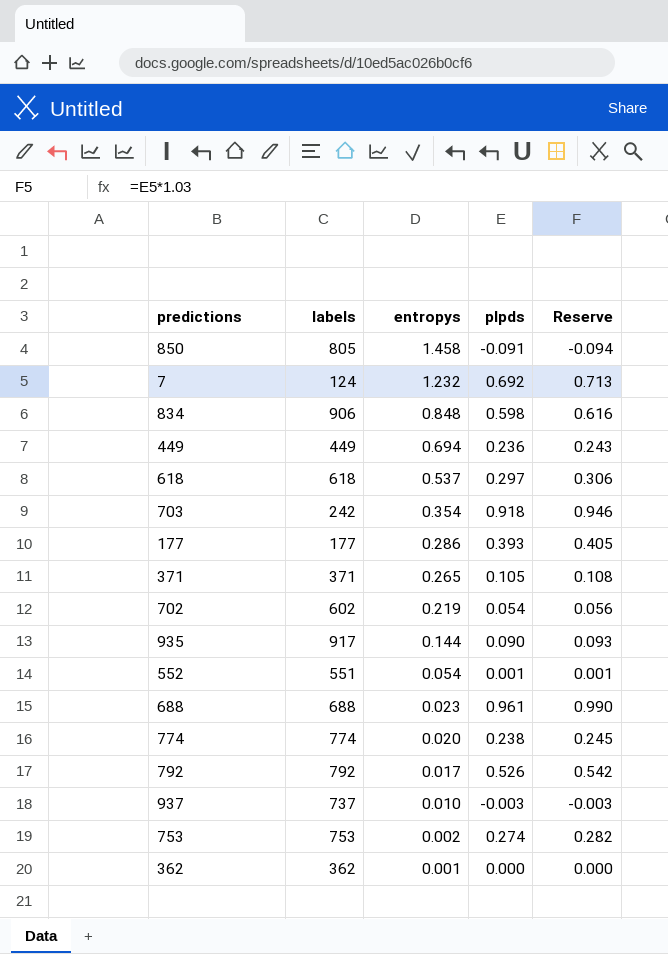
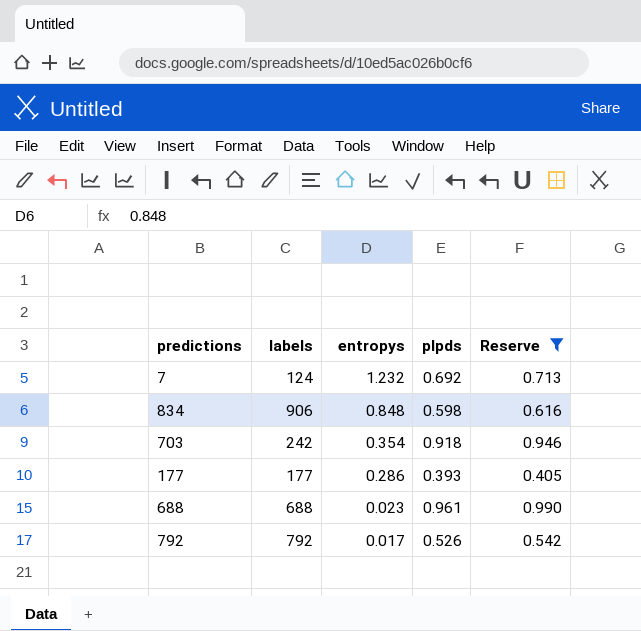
filter: none -> Reserve >= 0.405

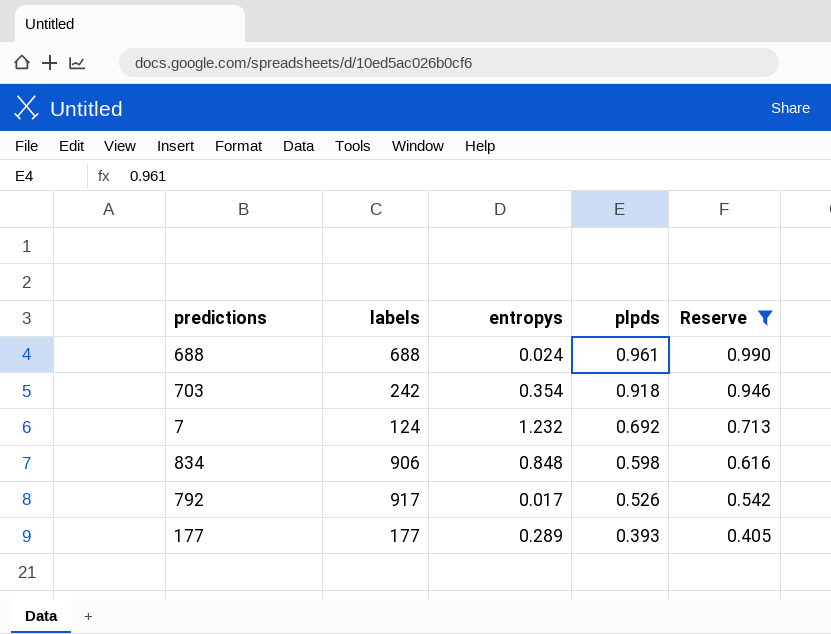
row order: entropys descending -> plpds descending
688 | entropys: 0.023 -> 0.024
792 | labels: 792 -> 917
177 | entropys: 0.286 -> 0.289

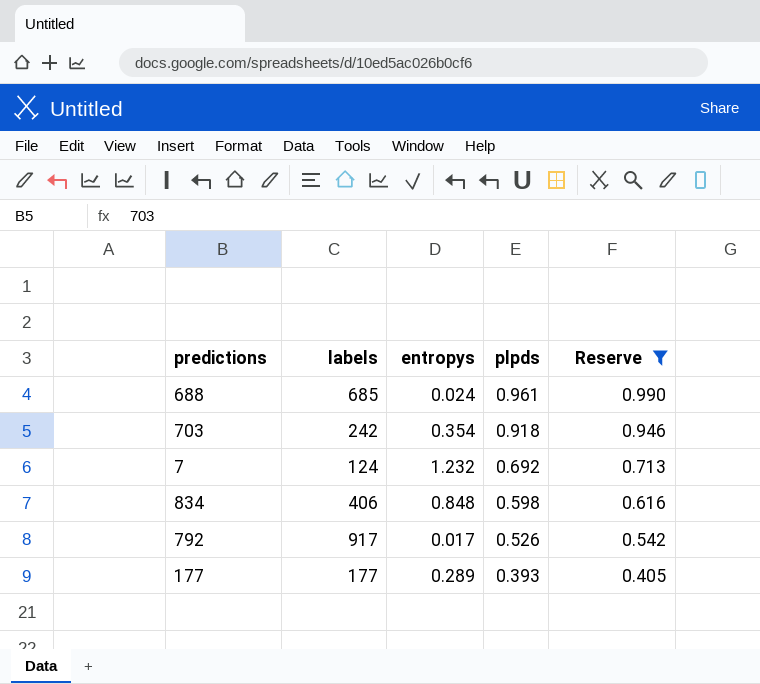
688 | labels: 688 -> 685
834 | labels: 906 -> 406

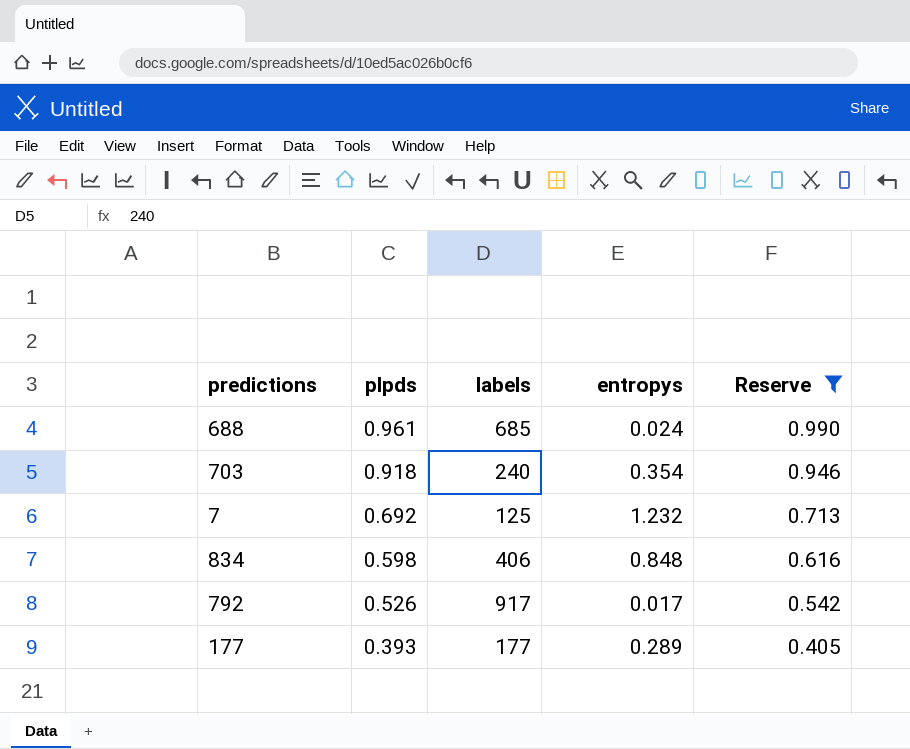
column plpds | position: 4 -> 2
703 | labels: 242 -> 240
7 | labels: 124 -> 125

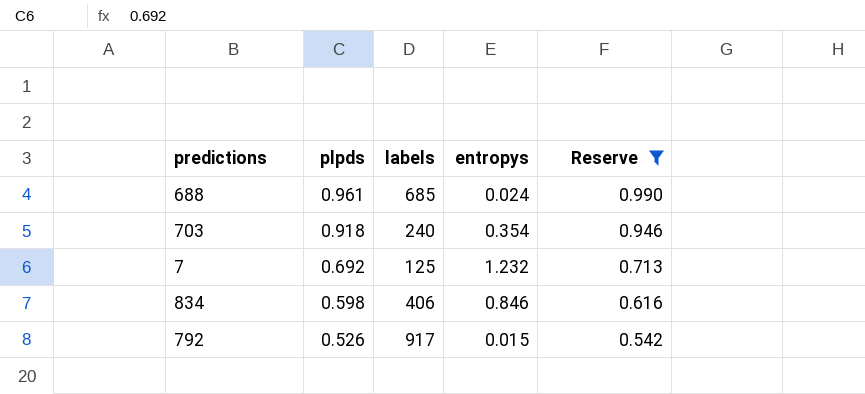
row 177: 0.393 | 177 | 0.289 | 0.405 -> none
834 | entropys: 0.848 -> 0.846
792 | entropys: 0.017 -> 0.015

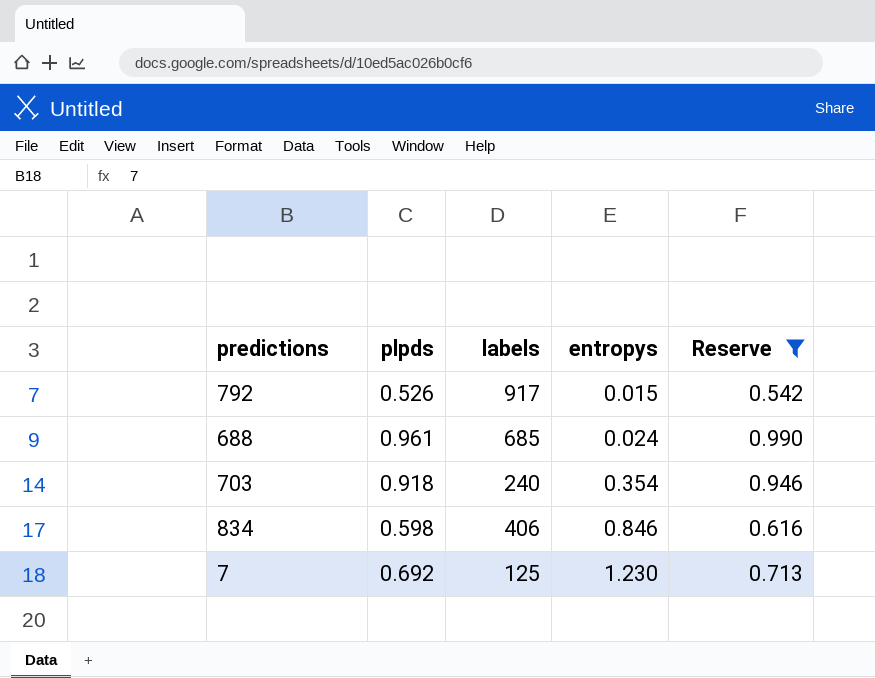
row order: plpds descending -> entropys ascending
7 | entropys: 1.232 -> 1.230

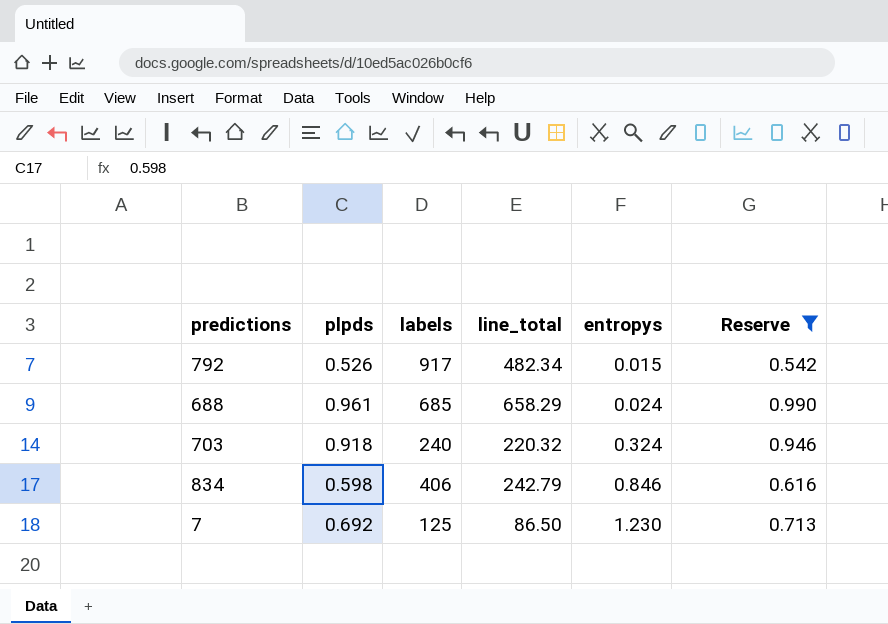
column line_total | formula: none -> [plpds] * [labels]
703 | entropys: 0.354 -> 0.324

